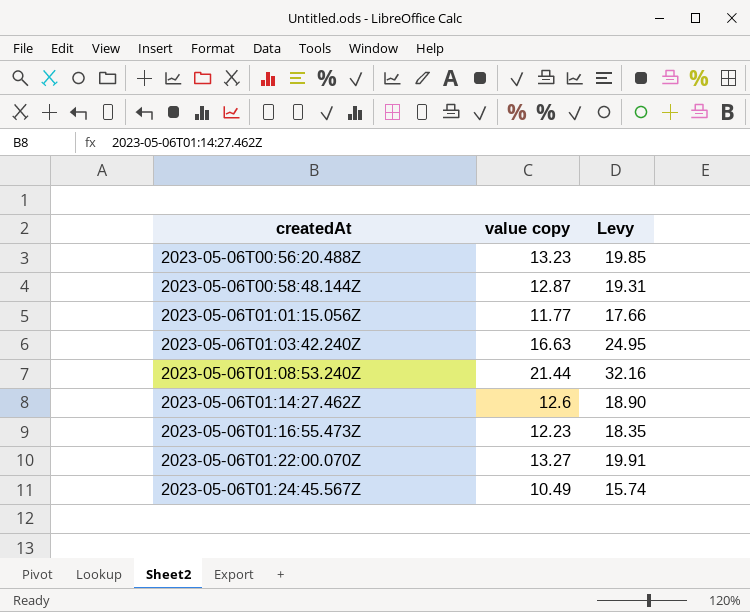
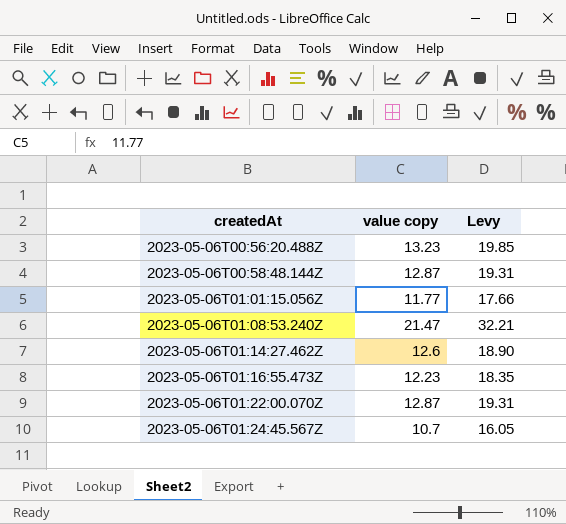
row 2023-05-06T01:03:42.240Z: 16.63 | 24.95 -> none
2023-05-06T01:08:53.240Z | value copy: 21.44 -> 21.47
2023-05-06T01:08:53.240Z | Levy: 32.16 -> 32.21
2023-05-06T01:22:00.070Z | value copy: 13.27 -> 12.87
2023-05-06T01:22:00.070Z | Levy: 19.91 -> 19.31
2023-05-06T01:24:45.567Z | value copy: 10.49 -> 10.7
2023-05-06T01:24:45.567Z | Levy: 15.74 -> 16.05

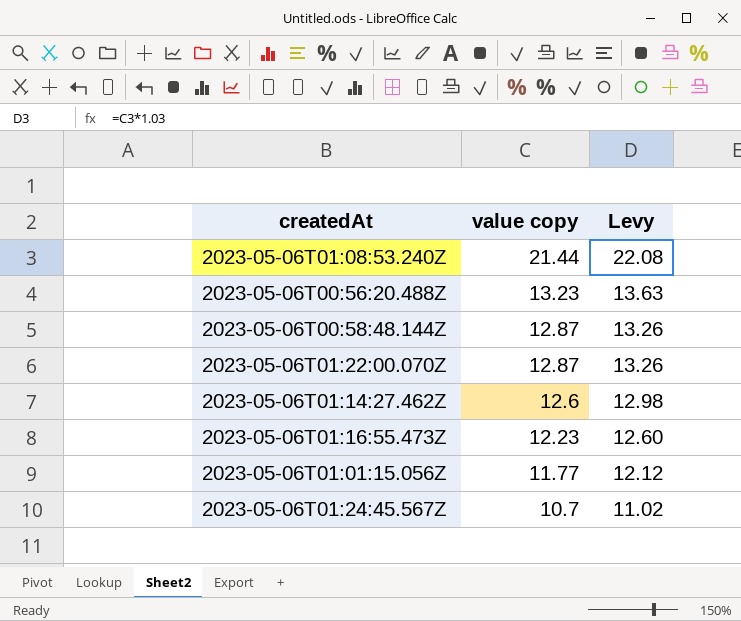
row order: createdAt ascending -> value copy descending
column Levy | formula: [value copy] * 1.5 -> [value copy] * 1.03
2023-05-06T01:08:53.240Z | value copy: 21.47 -> 21.44

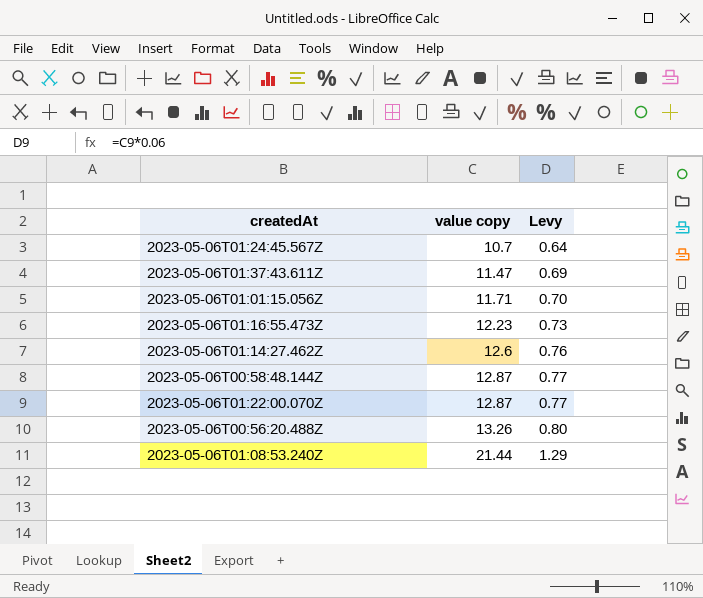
row order: value copy descending -> value copy ascending
column Levy | formula: [value copy] * 1.03 -> [value copy] * 0.06
row 2023-05-06T01:37:43.611Z: none -> 11.47 | 0.69
2023-05-06T01:01:15.056Z | value copy: 11.77 -> 11.71
2023-05-06T00:56:20.488Z | value copy: 13.23 -> 13.26

